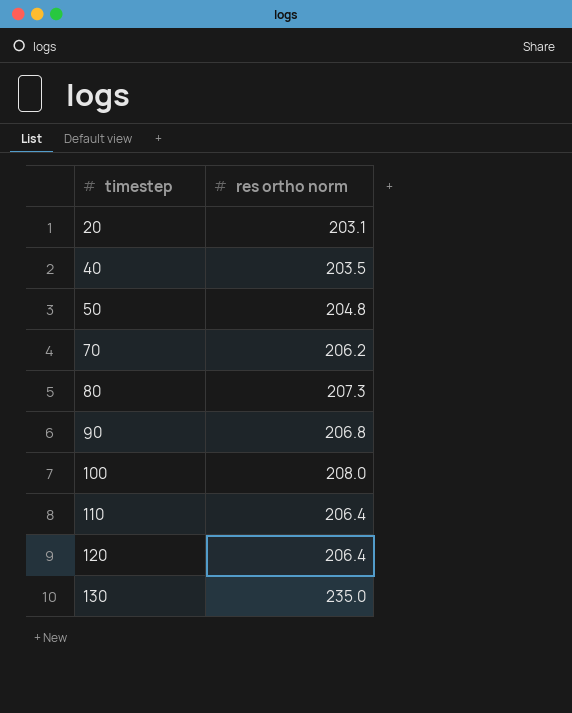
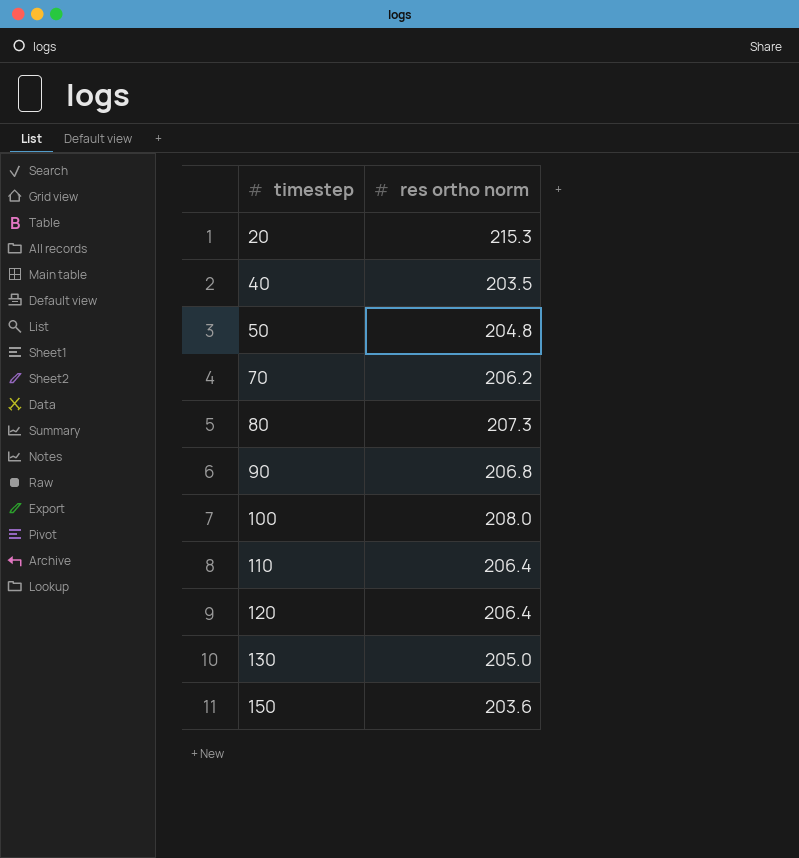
20 | res ortho norm: 203.1 -> 215.3
130 | res ortho norm: 235.0 -> 205.0
row 150: none -> 203.6

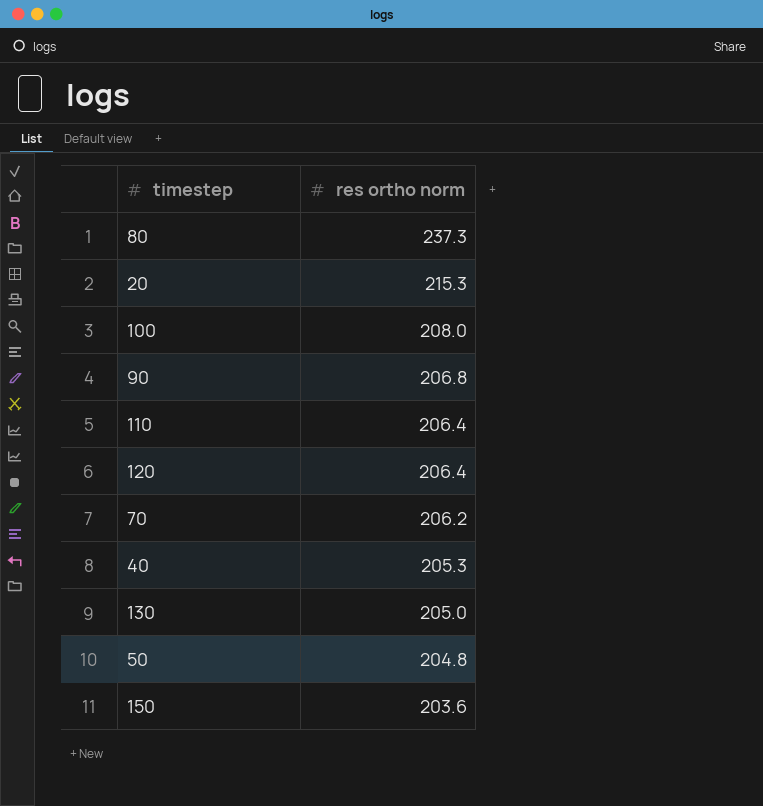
row order: timestep ascending -> res ortho norm descending
80 | res ortho norm: 207.3 -> 237.3
40 | res ortho norm: 203.5 -> 205.3

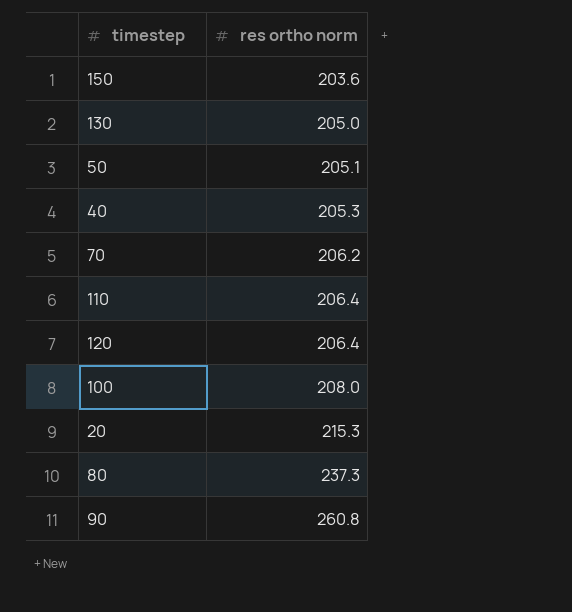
row order: res ortho norm descending -> res ortho norm ascending
50 | res ortho norm: 204.8 -> 205.1
90 | res ortho norm: 206.8 -> 260.8

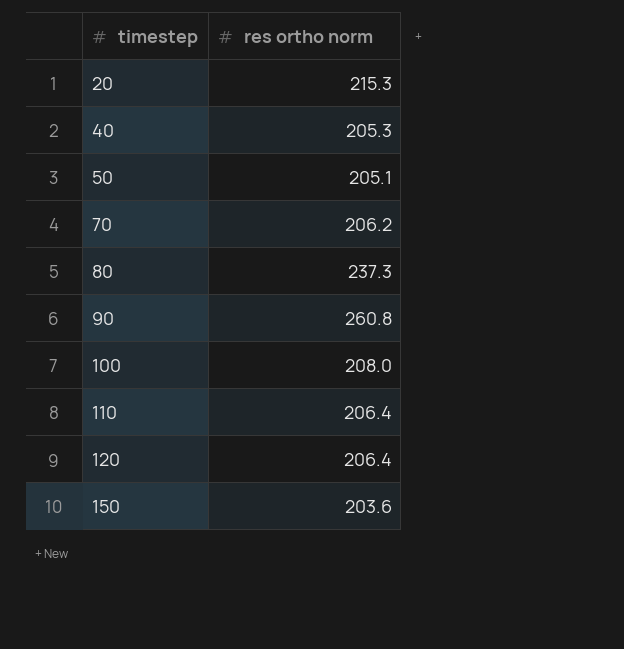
row order: res ortho norm ascending -> timestep ascending
row 130: 205.0 -> none

